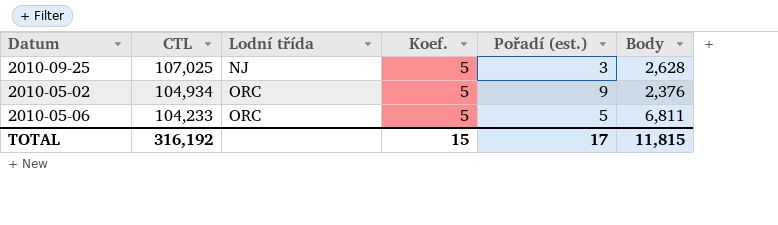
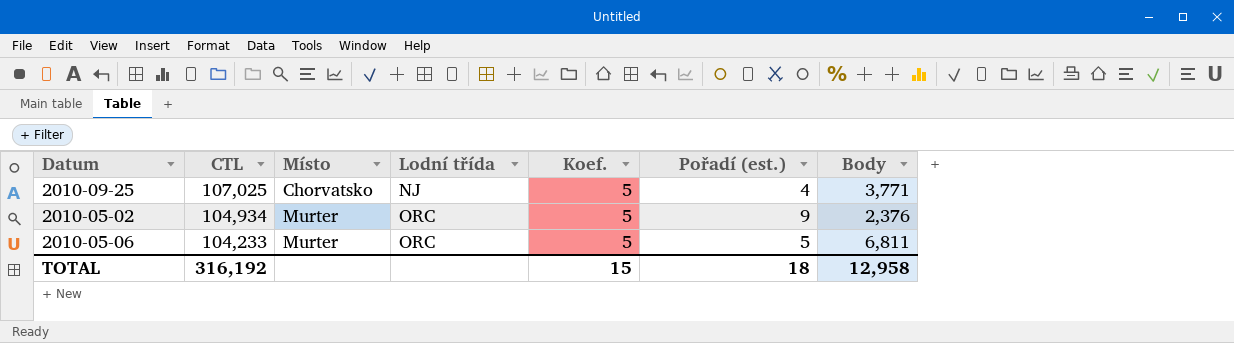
column Místo | position: none -> 3
2010-09-25 | Pořadí (est.): 3 -> 4
2010-09-25 | Body: 2,628 -> 3,771
TOTAL | Pořadí (est.): 17 -> 18
TOTAL | Body: 11,815 -> 12,958

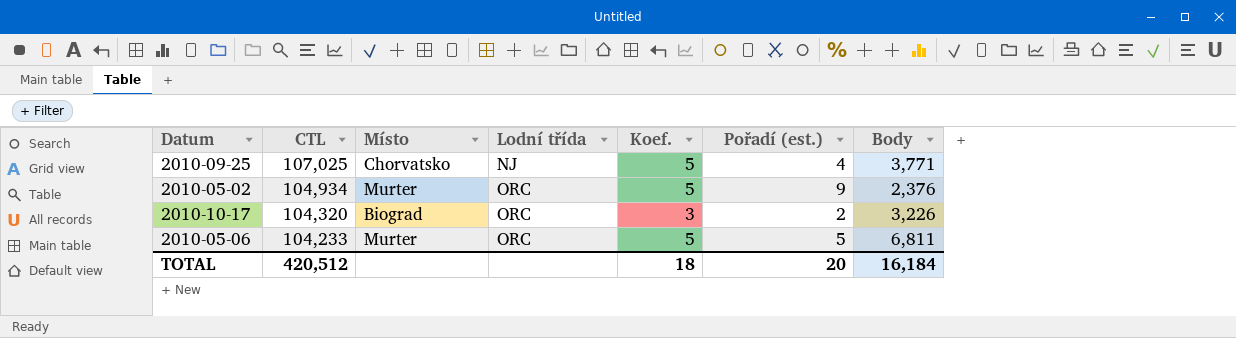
row 2010-10-17: none -> 104,320 | Biograd | ORC | 3 | 2 | 3,226
TOTAL | CTL: 316,192 -> 420,512
TOTAL | Koef.: 15 -> 18
TOTAL | Pořadí (est.): 18 -> 20
TOTAL | Body: 12,958 -> 16,184

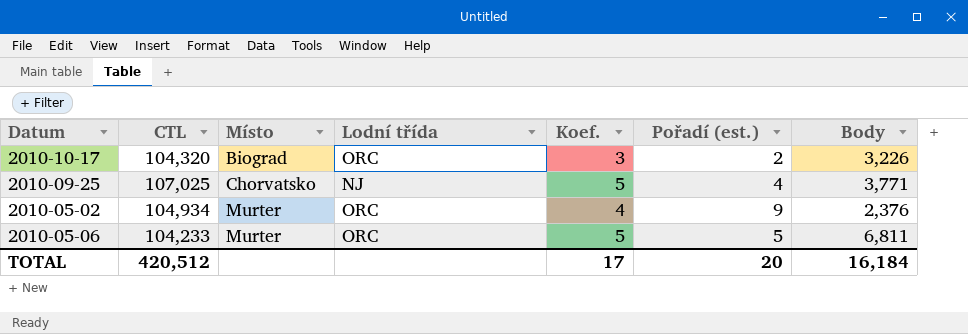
row order: CTL descending -> Místo ascending
2010-05-02 | Koef.: 5 -> 4
TOTAL | Koef.: 18 -> 17

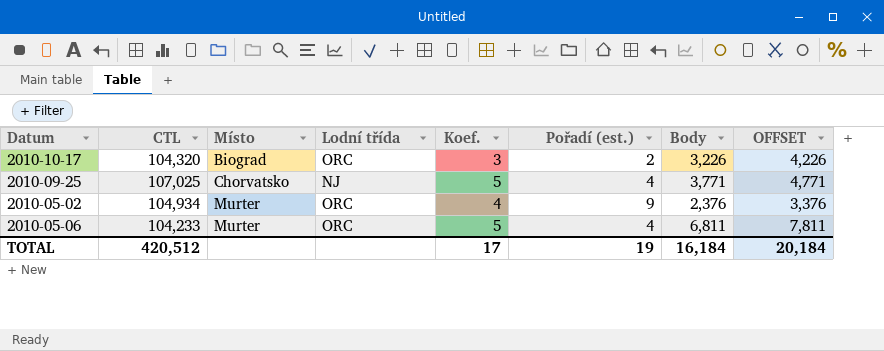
column OFFSET | formula: none -> [Body] + 1000
2010-05-06 | Pořadí (est.): 5 -> 4
TOTAL | Pořadí (est.): 20 -> 19

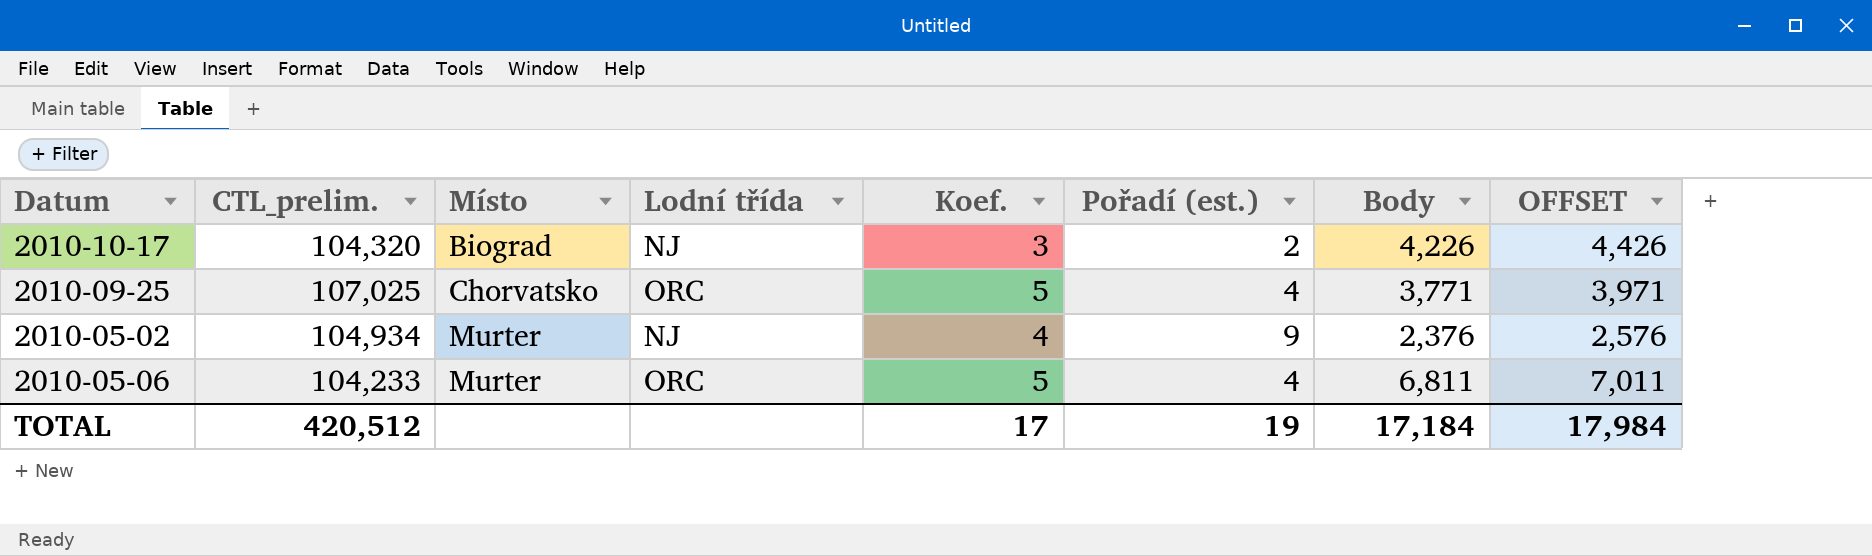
column name: CTL -> CTL_prelim.
column OFFSET | formula: [Body] + 1000 -> [Body] + 200
2010-10-17 | Lodní třída: ORC -> NJ
2010-10-17 | Body: 3,226 -> 4,226
2010-09-25 | Lodní třída: NJ -> ORC
2010-05-02 | Lodní třída: ORC -> NJ
TOTAL | Body: 16,184 -> 17,184
TOTAL | OFFSET: 20,184 -> 17,984

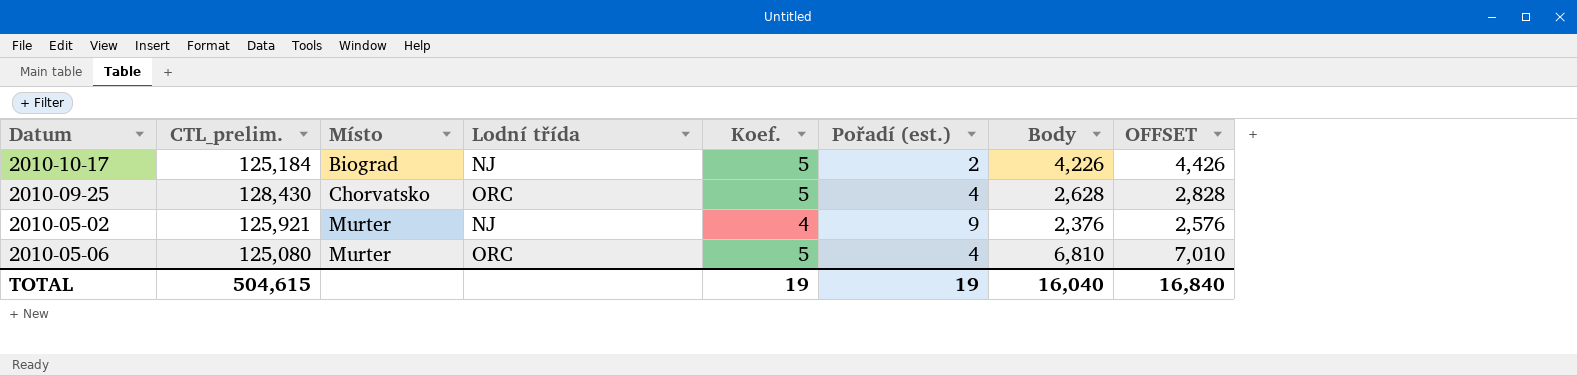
2010-10-17 | CTL_prelim.: 104,320 -> 125,184
2010-10-17 | Koef.: 3 -> 5
2010-09-25 | CTL_prelim.: 107,025 -> 128,430
2010-09-25 | Body: 3,771 -> 2,628
2010-09-25 | OFFSET: 3,971 -> 2,828
2010-05-02 | CTL_prelim.: 104,934 -> 125,921
2010-05-06 | CTL_prelim.: 104,233 -> 125,080
2010-05-06 | Body: 6,811 -> 6,810
2010-05-06 | OFFSET: 7,011 -> 7,010
TOTAL | CTL_prelim.: 420,512 -> 504,615
TOTAL | Koef.: 17 -> 19
TOTAL | Body: 17,184 -> 16,040
TOTAL | OFFSET: 17,984 -> 16,840

